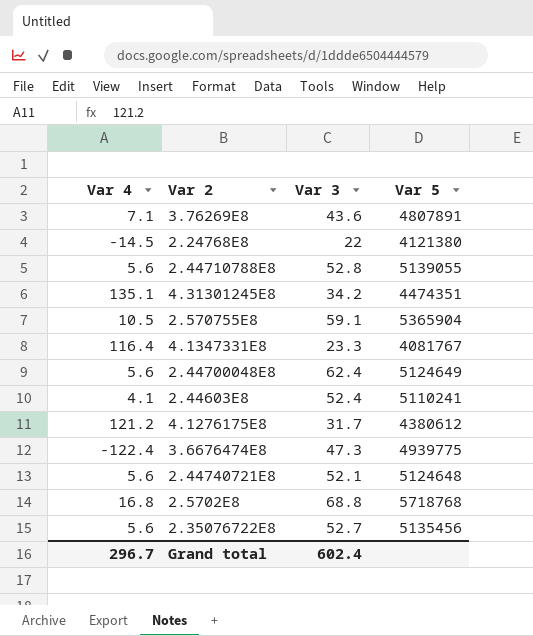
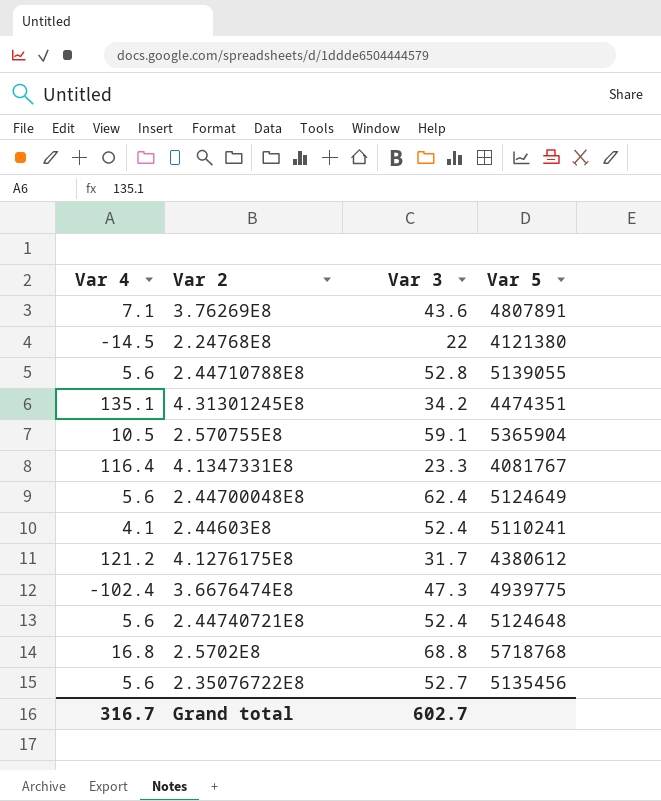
3.6676474E8 | Var 4: -122.4 -> -102.4
2.44740721E8 | Var 3: 52.1 -> 52.4
Grand total | Var 4: 296.7 -> 316.7
Grand total | Var 3: 602.4 -> 602.7

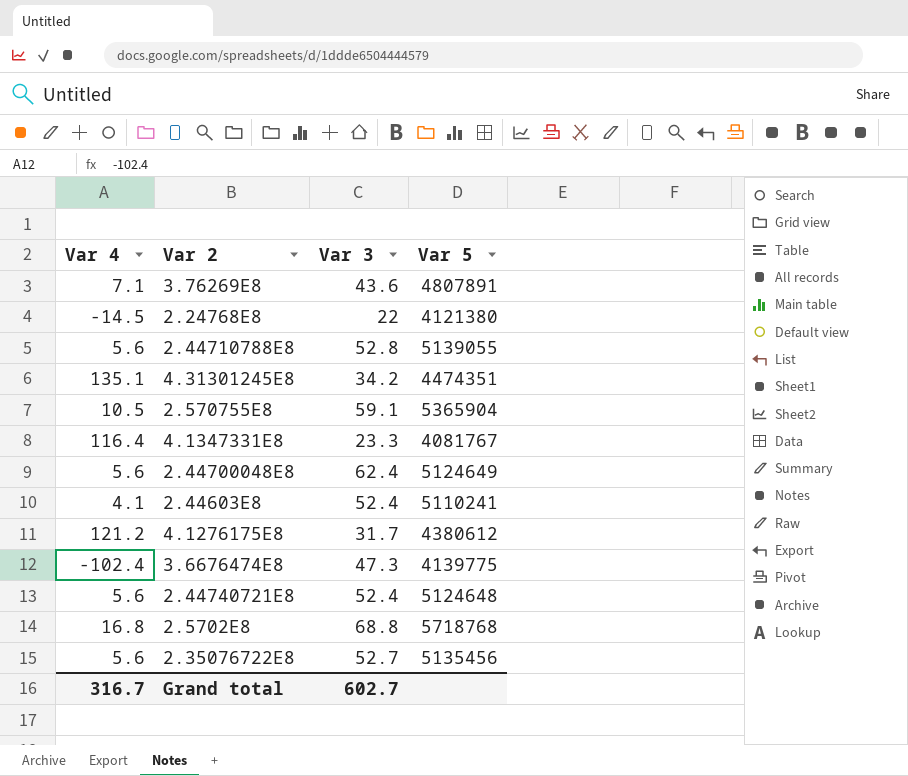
3.6676474E8 | Var 5: 4939775 -> 4139775

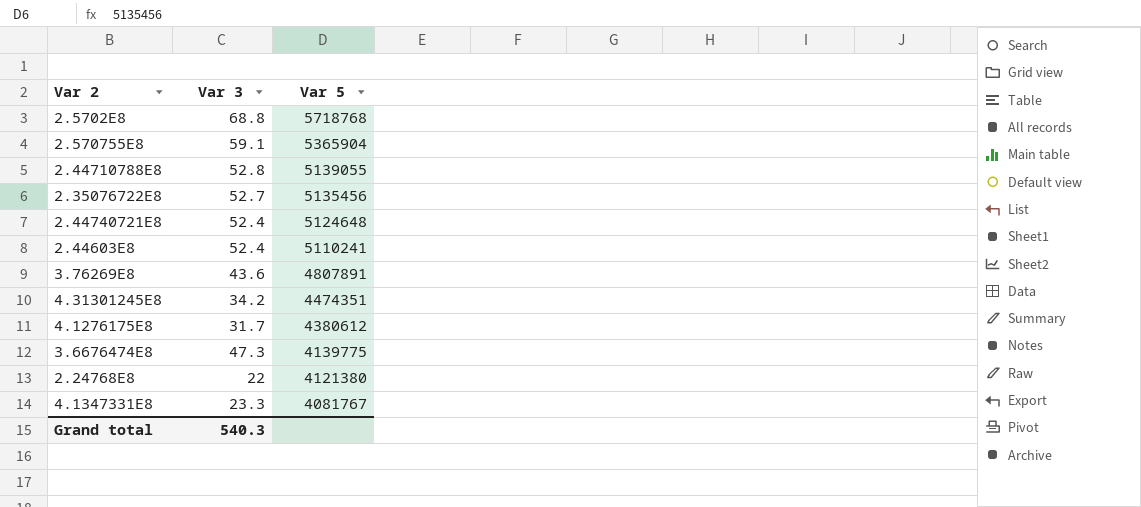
row order: none -> Var 5 descending
column Var 4 | position: 1 -> none
row 2.44700048E8: 5.6 | 62.4 | 5124649 -> none
Grand total | Var 3: 602.7 -> 540.3

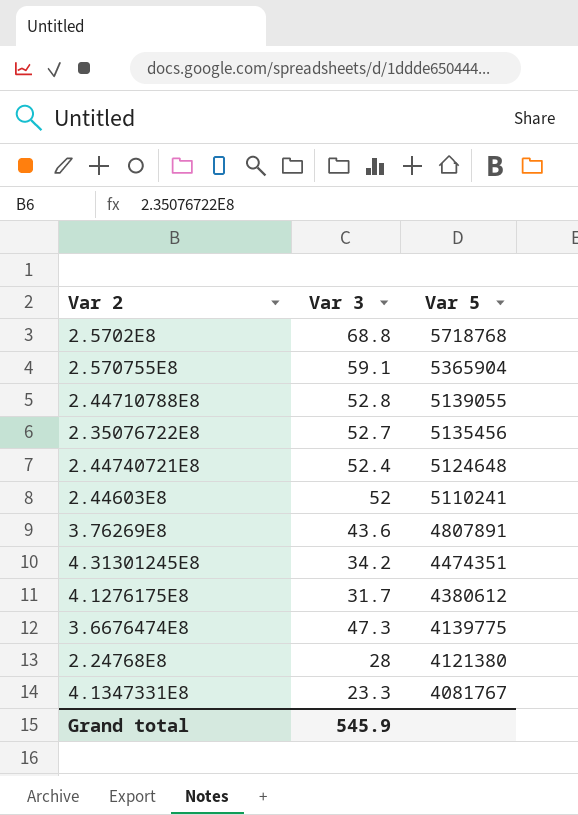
2.44603E8 | Var 3: 52.4 -> 52
2.24768E8 | Var 3: 22 -> 28
Grand total | Var 3: 540.3 -> 545.9

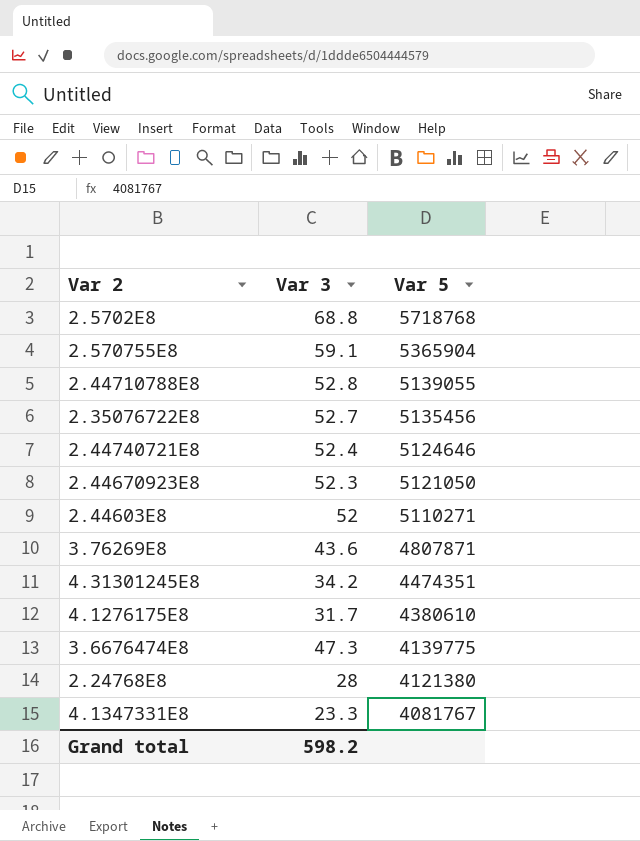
2.44740721E8 | Var 5: 5124648 -> 5124646
row 2.44670923E8: none -> 52.3 | 5121050
2.44603E8 | Var 5: 5110241 -> 5110271
3.76269E8 | Var 5: 4807891 -> 4807871
4.1276175E8 | Var 5: 4380612 -> 4380610
Grand total | Var 3: 545.9 -> 598.2

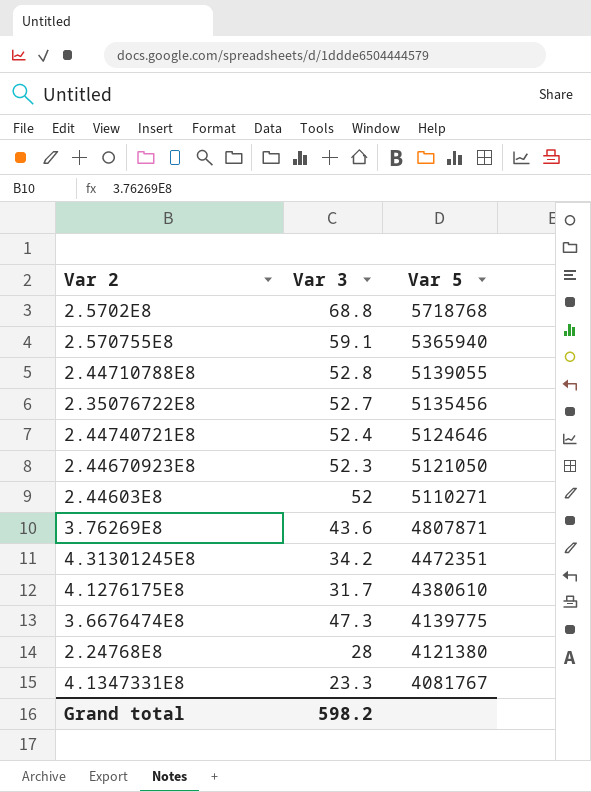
2.570755E8 | Var 5: 5365904 -> 5365940
4.31301245E8 | Var 5: 4474351 -> 4472351

